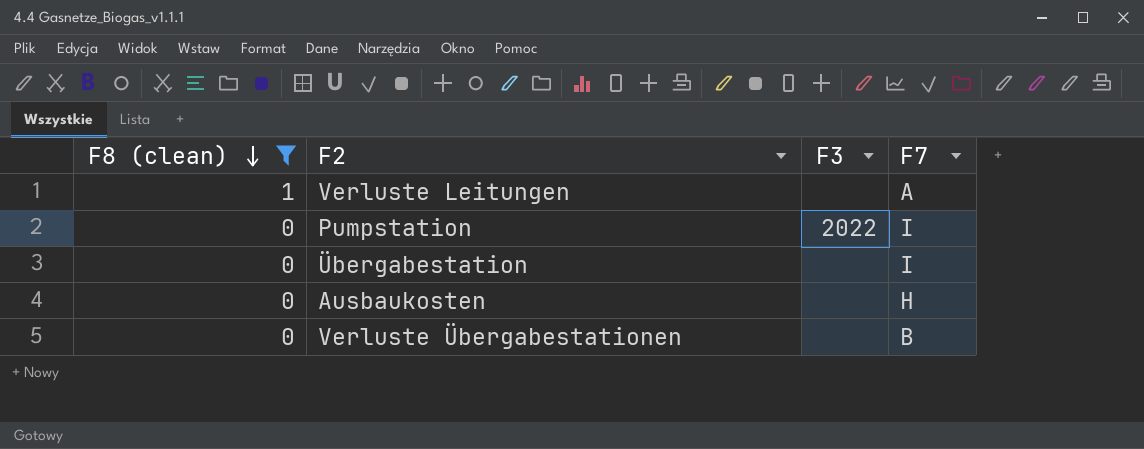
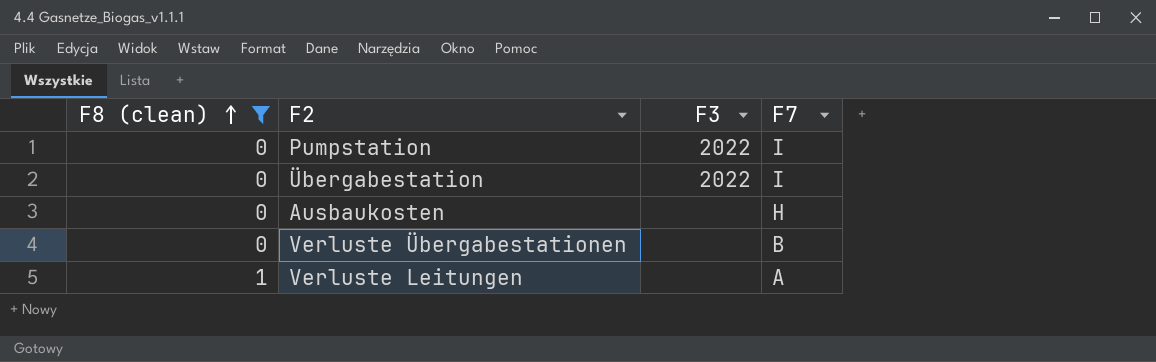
row order: F8 (clean) descending -> F8 (clean) ascending
Übergabestation | F3: none -> 2022

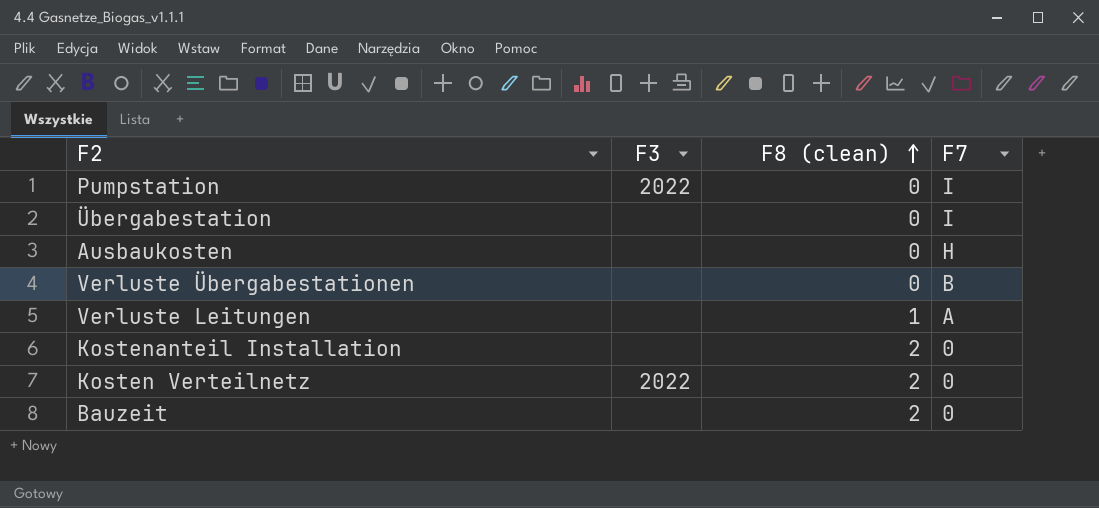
filter: F8 (clean) != 2 -> none
column F8 (clean) | position: 1 -> 3
Übergabestation | F3: 2022 -> none

